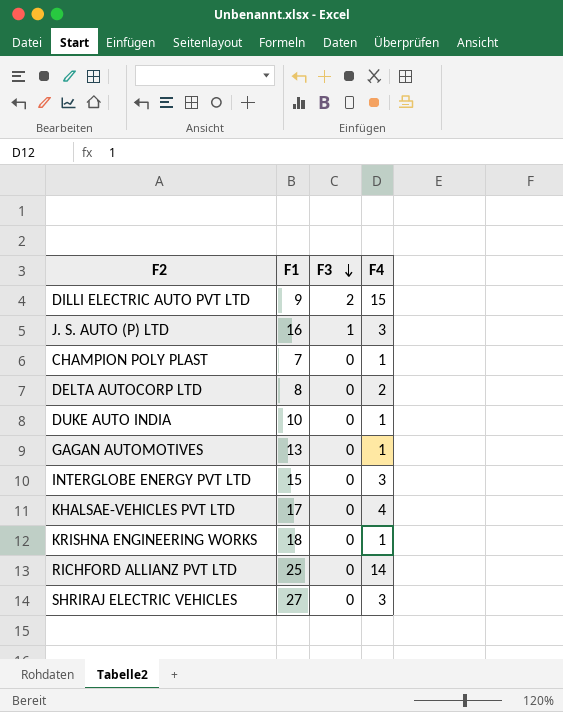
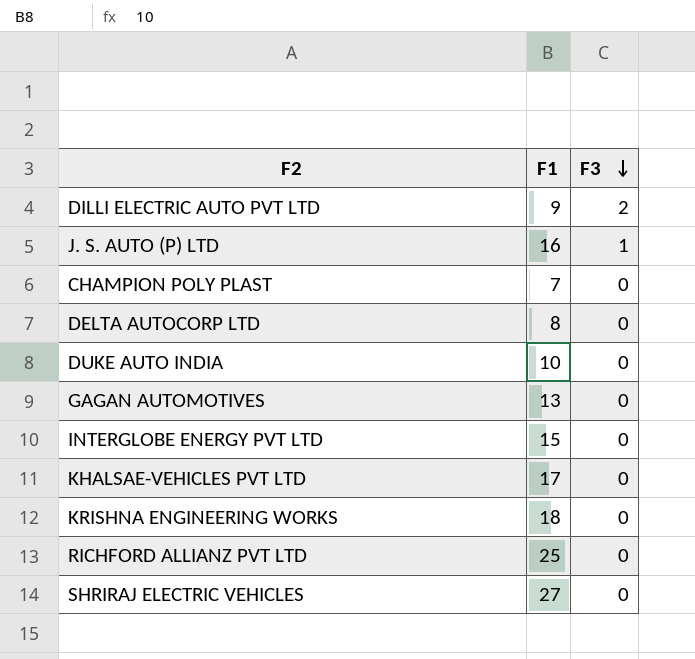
column F4 | position: 4 -> none

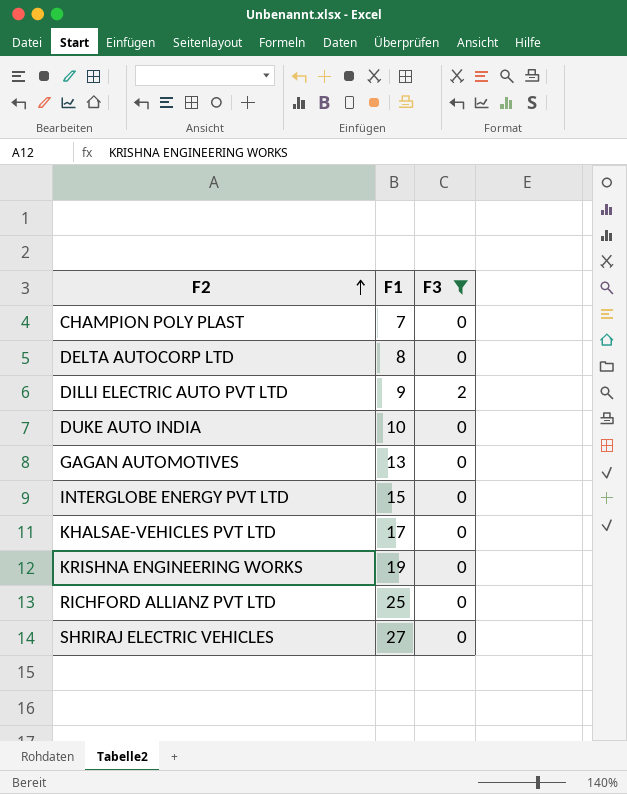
filter: none -> F3 != 1
row order: F3 descending -> F2 ascending
KRISHNA ENGINEERING WORKS | F1: 18 -> 19

